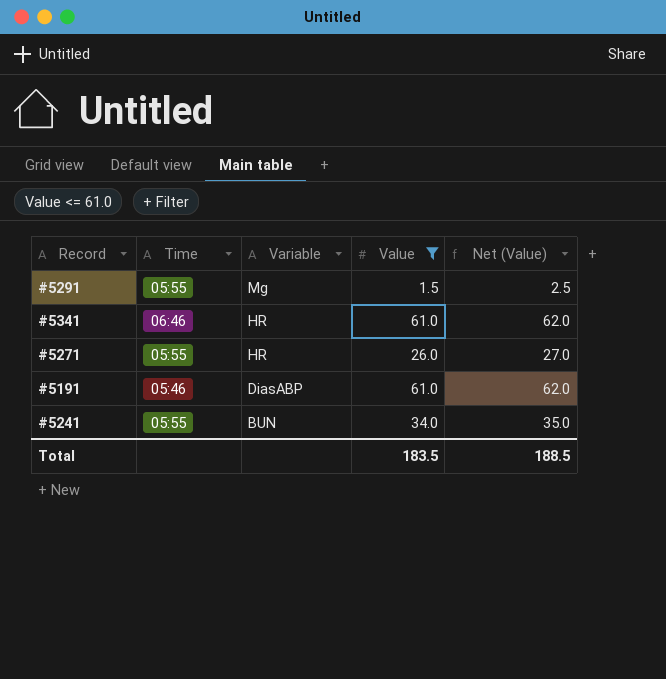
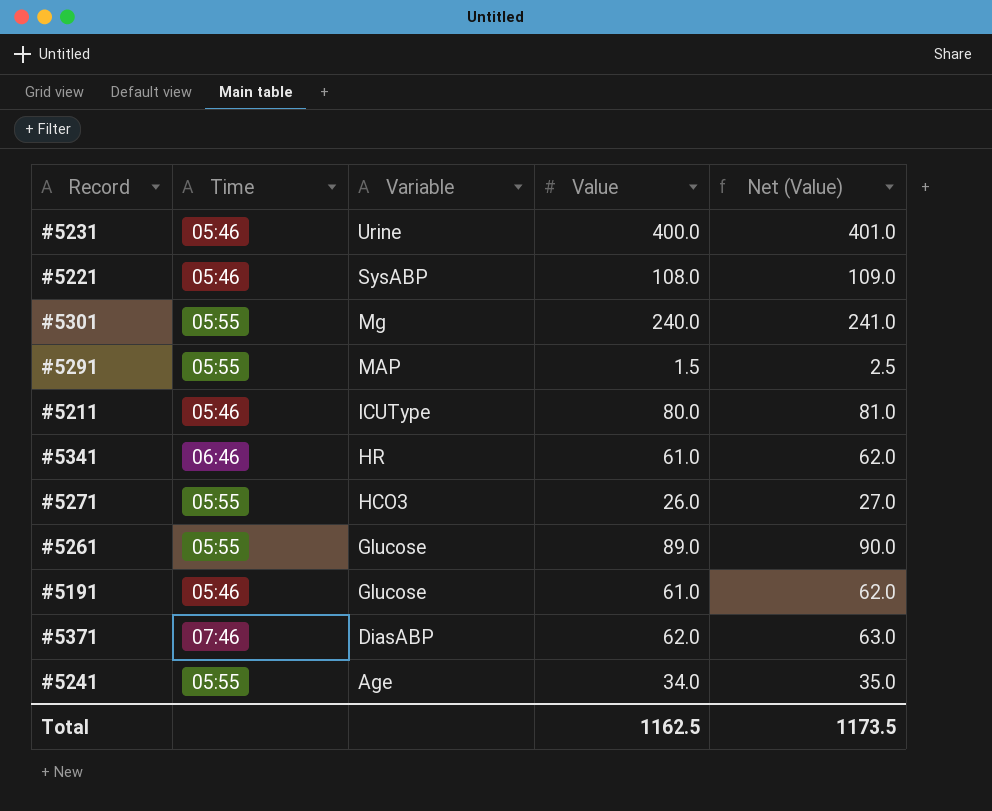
filter: Value <= 61.0 -> none
#5291 | Variable: Mg -> MAP
#5271 | Variable: HR -> HCO3
#5191 | Variable: DiasABP -> Glucose
#5241 | Variable: BUN -> Age
Total | Value: 183.5 -> 1162.5
Total | Net (Value): 188.5 -> 1173.5

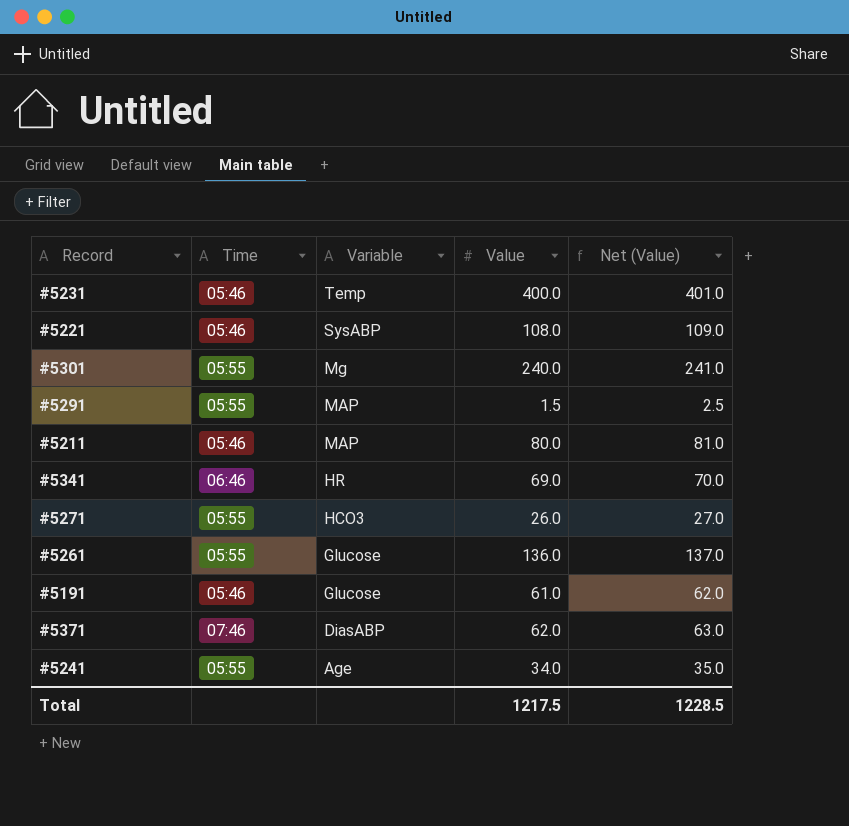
#5231 | Variable: Urine -> Temp
#5211 | Variable: ICUType -> MAP
#5341 | Value: 61.0 -> 69.0
#5341 | Net (Value): 62.0 -> 70.0
#5261 | Value: 89.0 -> 136.0
#5261 | Net (Value): 90.0 -> 137.0
Total | Value: 1162.5 -> 1217.5
Total | Net (Value): 1173.5 -> 1228.5

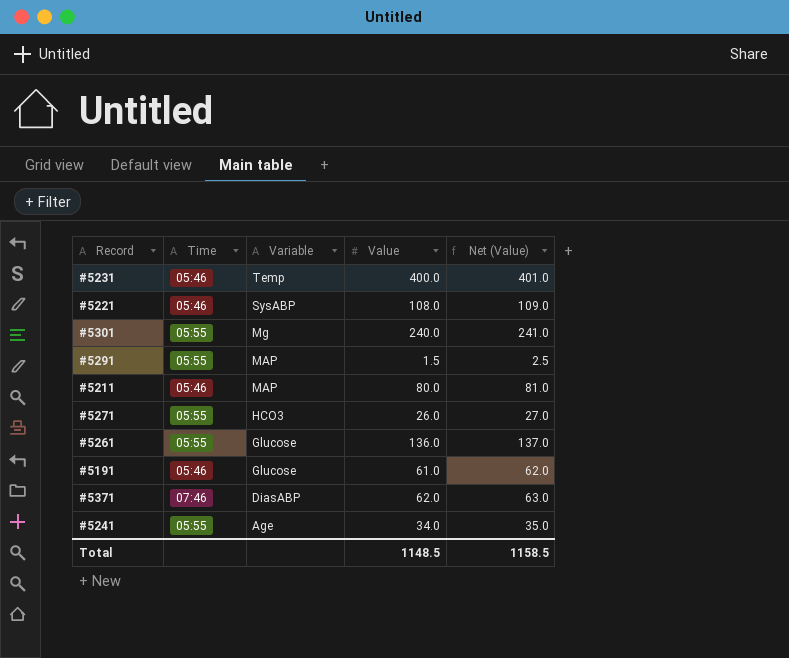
row #5341: 06:46 | HR | 69.0 | 70.0 -> none
Total | Value: 1217.5 -> 1148.5
Total | Net (Value): 1228.5 -> 1158.5

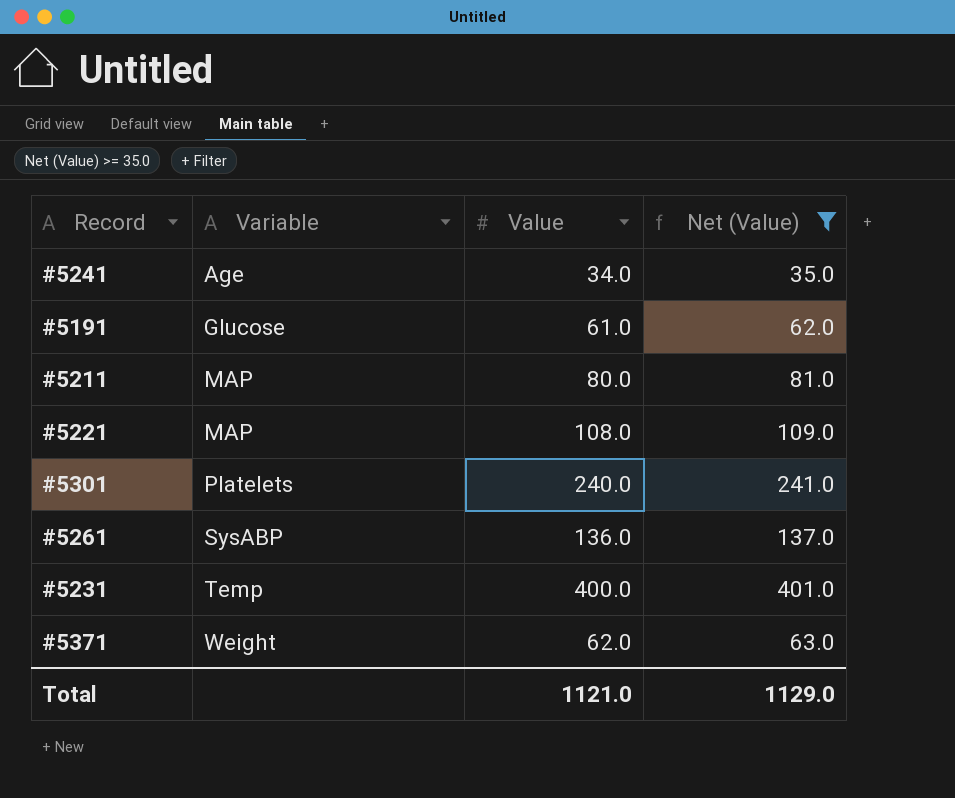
filter: none -> Net (Value) >= 35.0
row order: Variable descending -> Variable ascending
column Time | position: 2 -> none
#5221 | Variable: SysABP -> MAP
#5301 | Variable: Mg -> Platelets
#5261 | Variable: Glucose -> SysABP
#5371 | Variable: DiasABP -> Weight
Total | Value: 1148.5 -> 1121.0
Total | Net (Value): 1158.5 -> 1129.0

